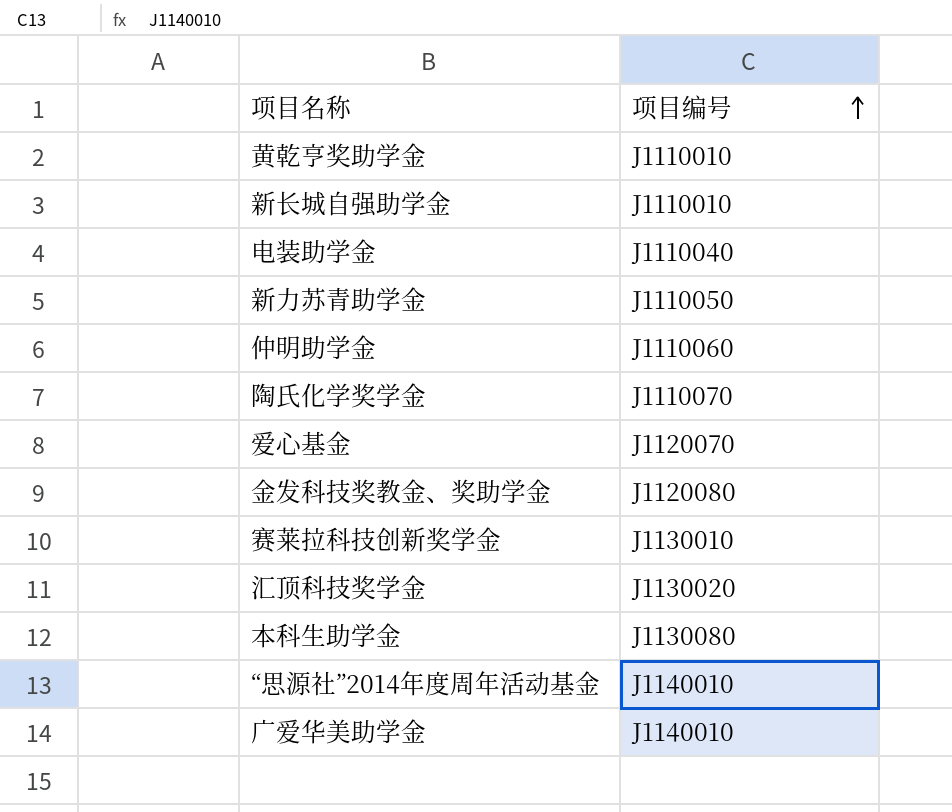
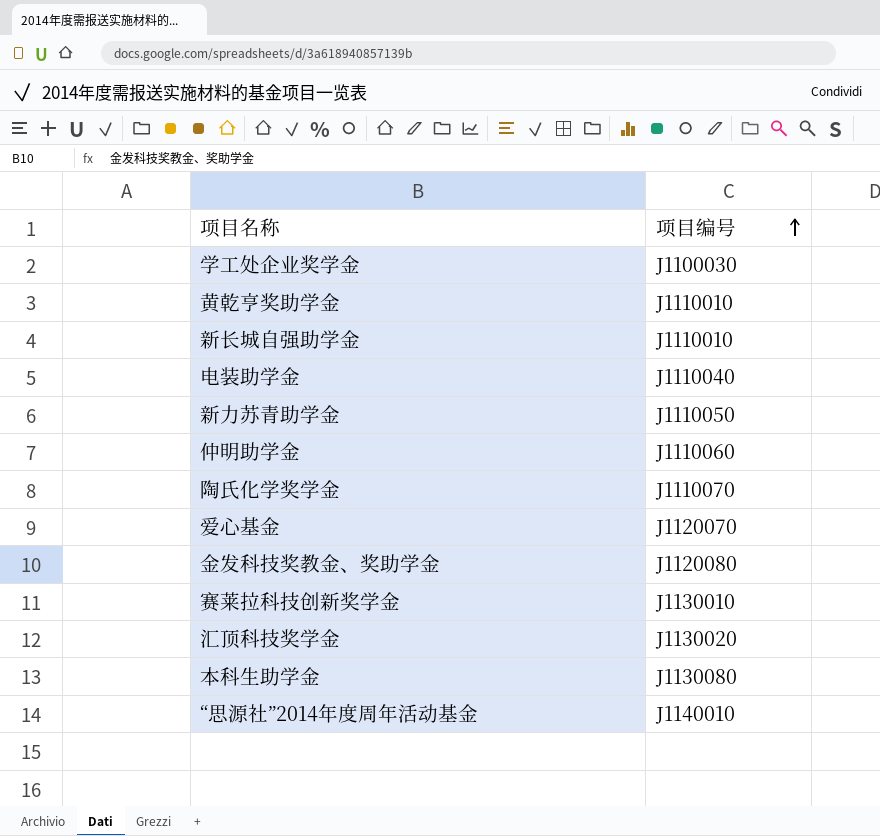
row 广爱华美助学金: J1140010 -> none
row 学工处企业奖学金: none -> J1100030

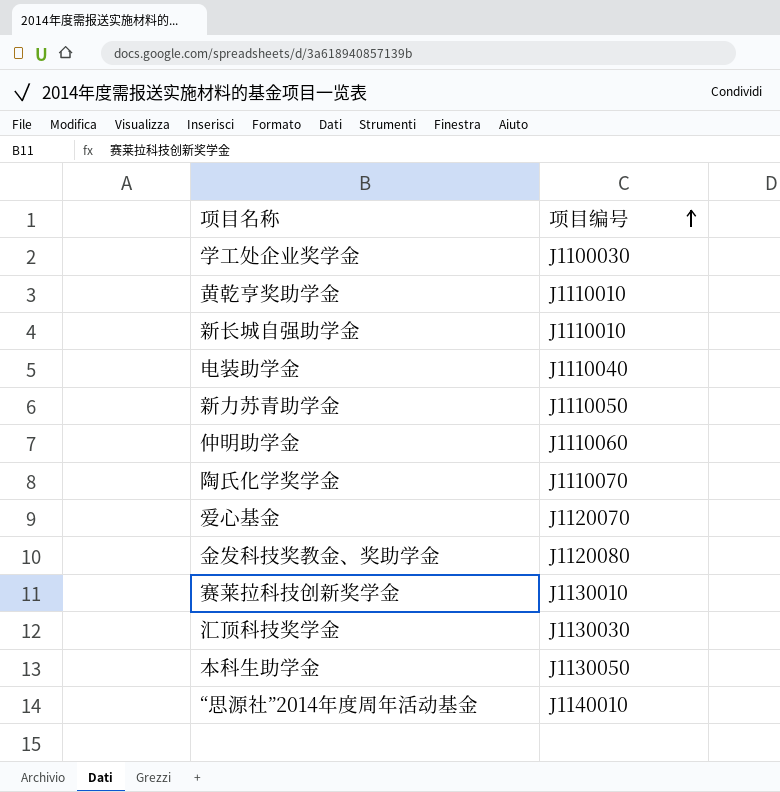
汇顶科技奖学金 | 项目编号: J1130020 -> J1130030
本科生助学金 | 项目编号: J1130080 -> J1130050

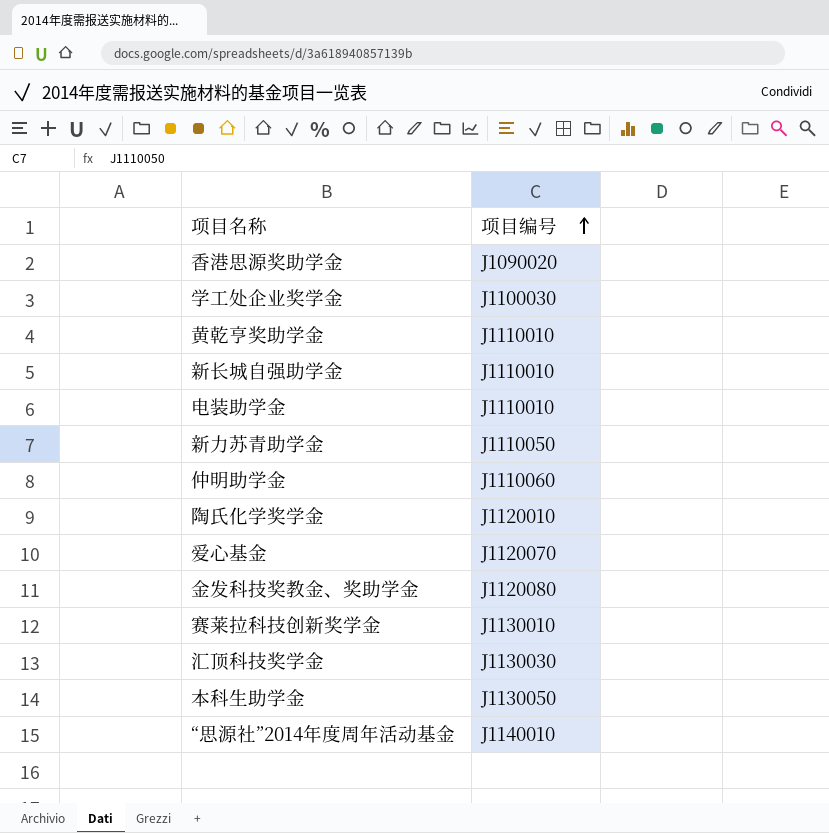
row 香港思源奖助学金: none -> J1090020
电装助学金 | 项目编号: J1110040 -> J1110010
陶氏化学奖学金 | 项目编号: J1110070 -> J1120010

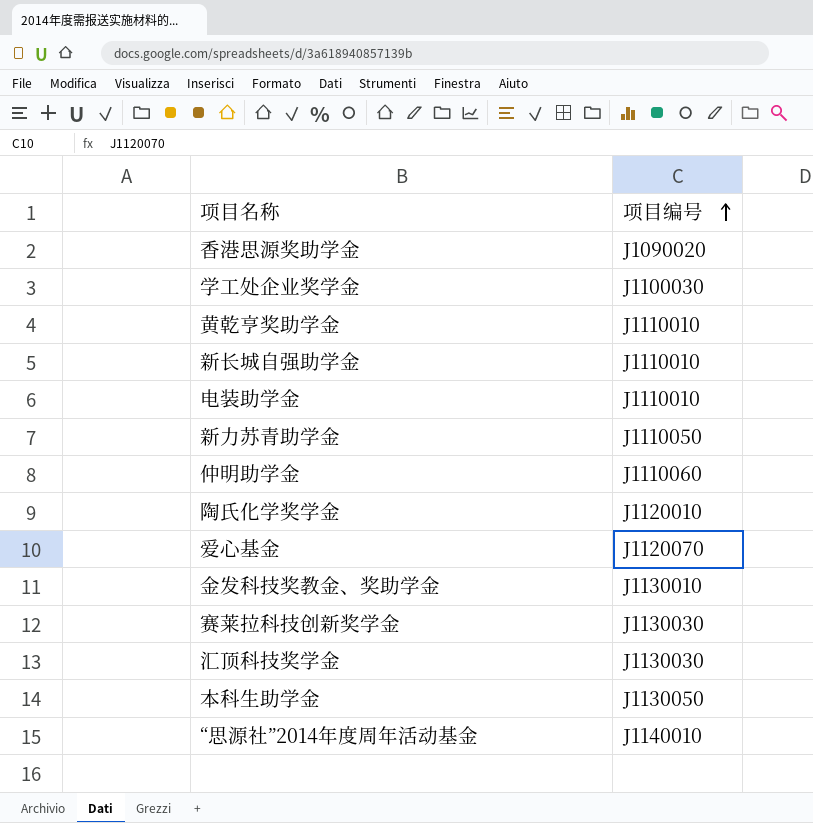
金发科技奖教金、奖助学金 | 项目编号: J1120080 -> J1130010
赛莱拉科技创新奖学金 | 项目编号: J1130010 -> J1130030

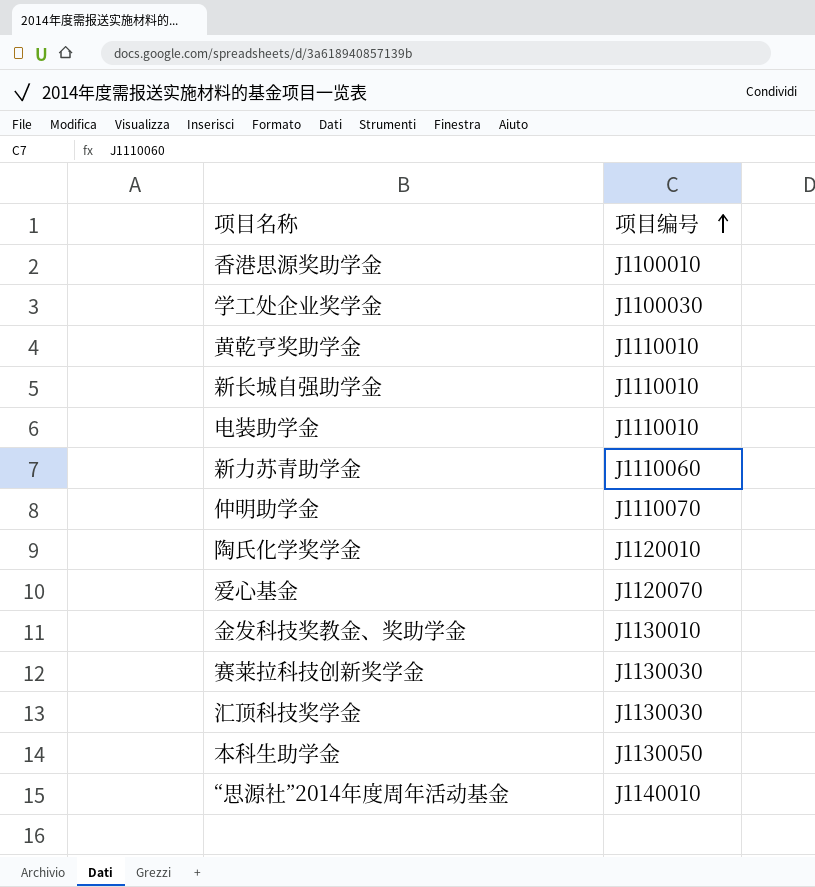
香港思源奖助学金 | 项目编号: J1090020 -> J1100010
新力苏青助学金 | 项目编号: J1110050 -> J1110060
仲明助学金 | 项目编号: J1110060 -> J1110070

